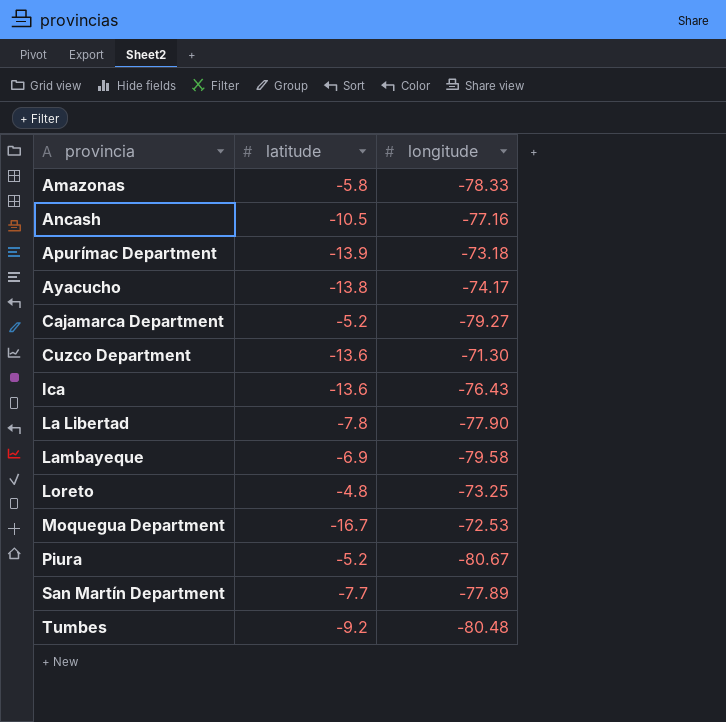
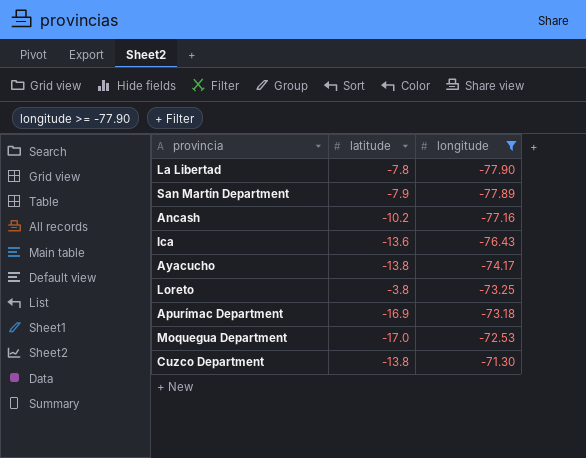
filter: none -> longitude >= -77.90
row order: provincia ascending -> longitude ascending
San Martín Department | latitude: -7.7 -> -7.9
Ancash | latitude: -10.5 -> -10.2
Loreto | latitude: -4.8 -> -3.8
Apurímac Department | latitude: -13.9 -> -16.9
Moquegua Department | latitude: -16.7 -> -17.0
Cuzco Department | latitude: -13.6 -> -13.8

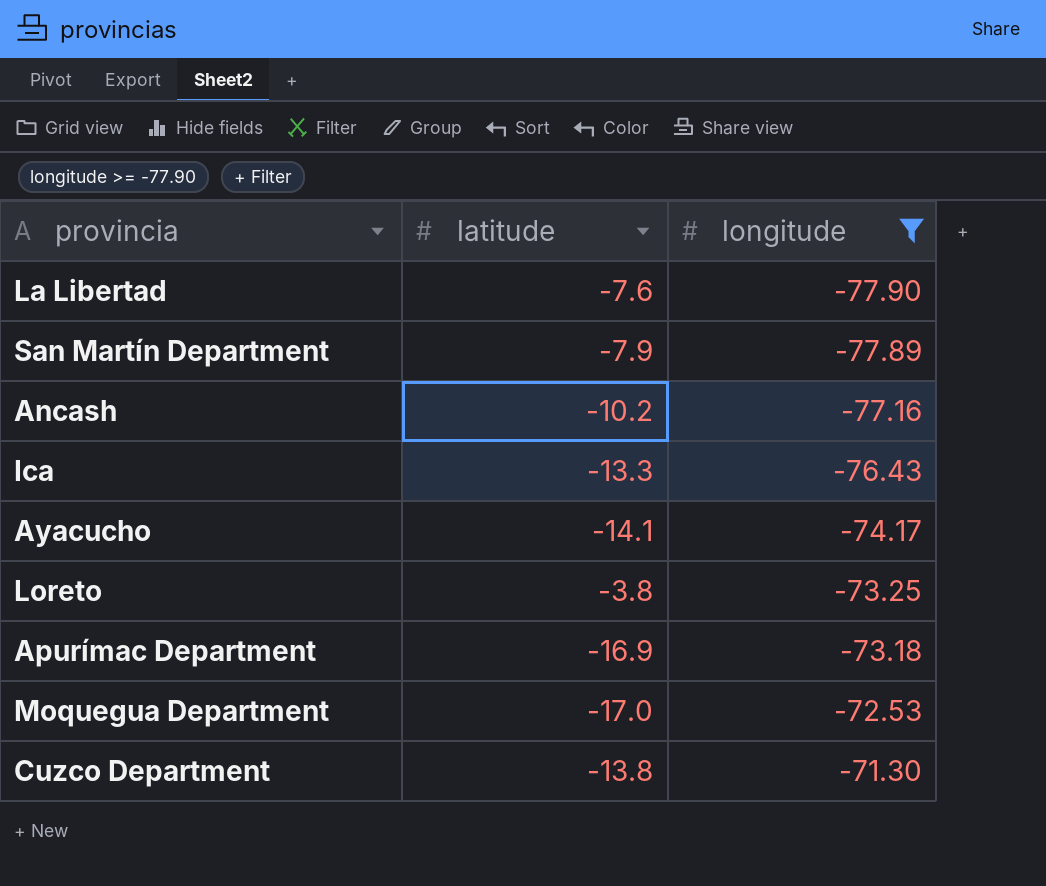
La Libertad | latitude: -7.8 -> -7.6
Ica | latitude: -13.6 -> -13.3
Ayacucho | latitude: -13.8 -> -14.1

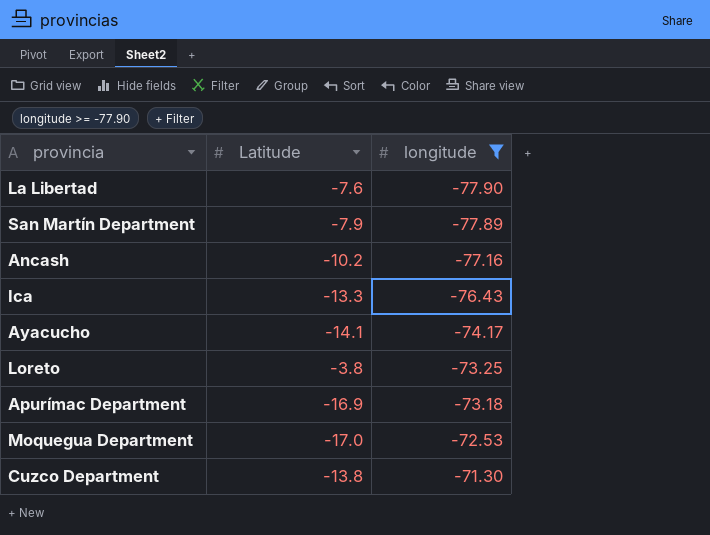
column name: latitude -> Latitude

